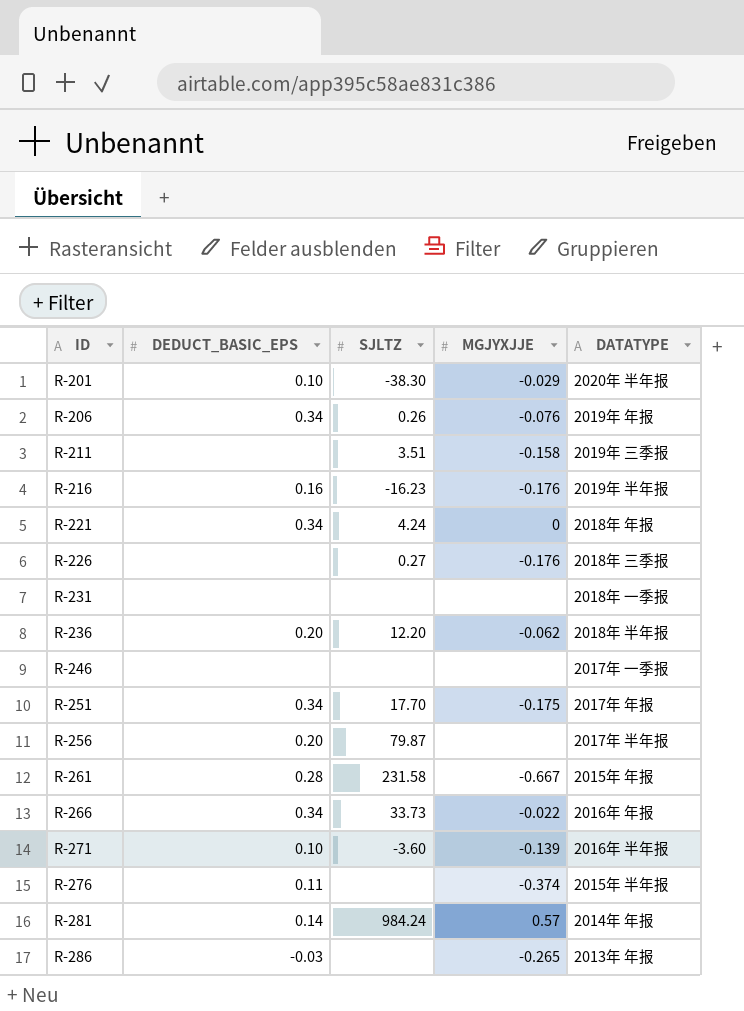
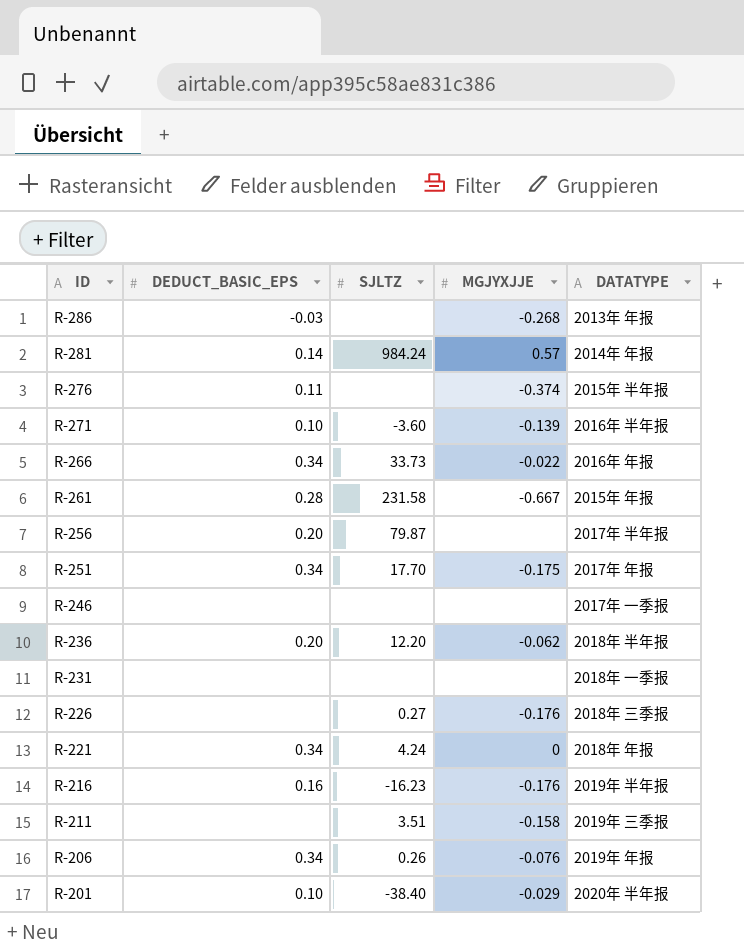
row order: ID ascending -> ID descending
R-286 | MGJYXJJE: -0.265 -> -0.268
R-201 | SJLTZ: -38.30 -> -38.40

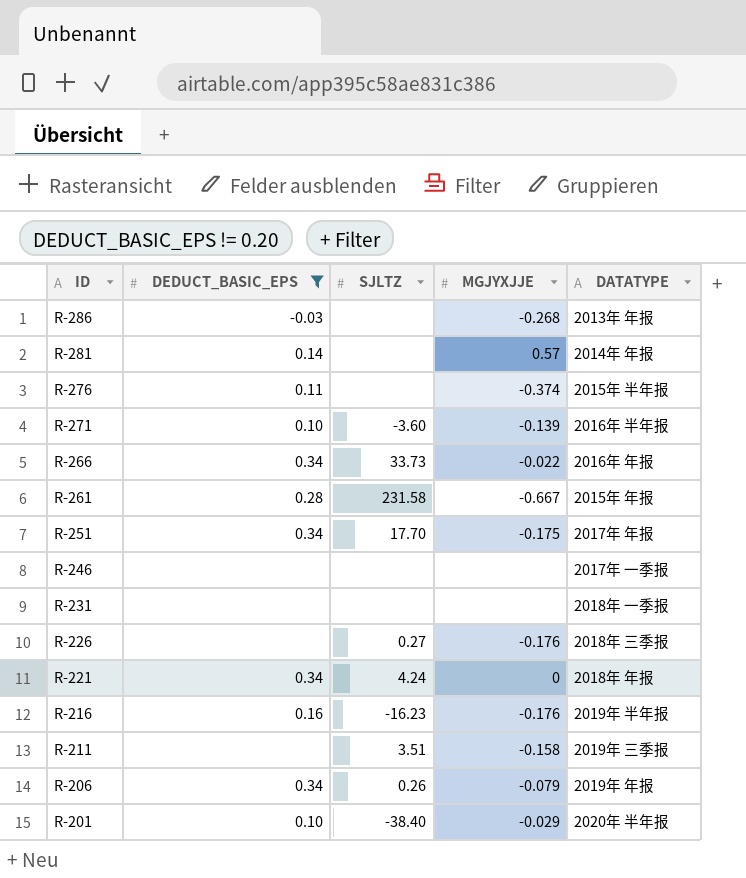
filter: none -> DEDUCT_BASIC_EPS != 0.20
R-281 | SJLTZ: 984.24 -> none
R-206 | MGJYXJJE: -0.076 -> -0.079

